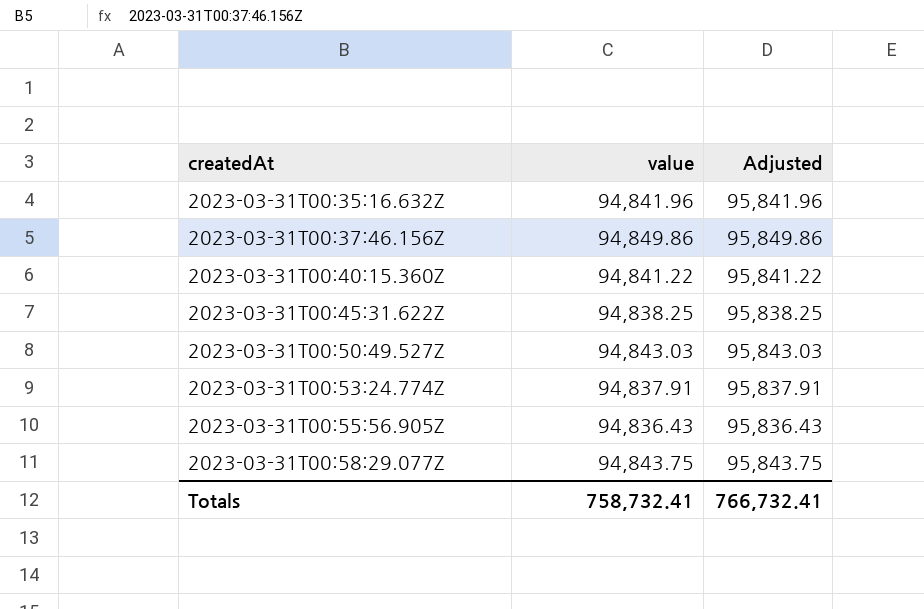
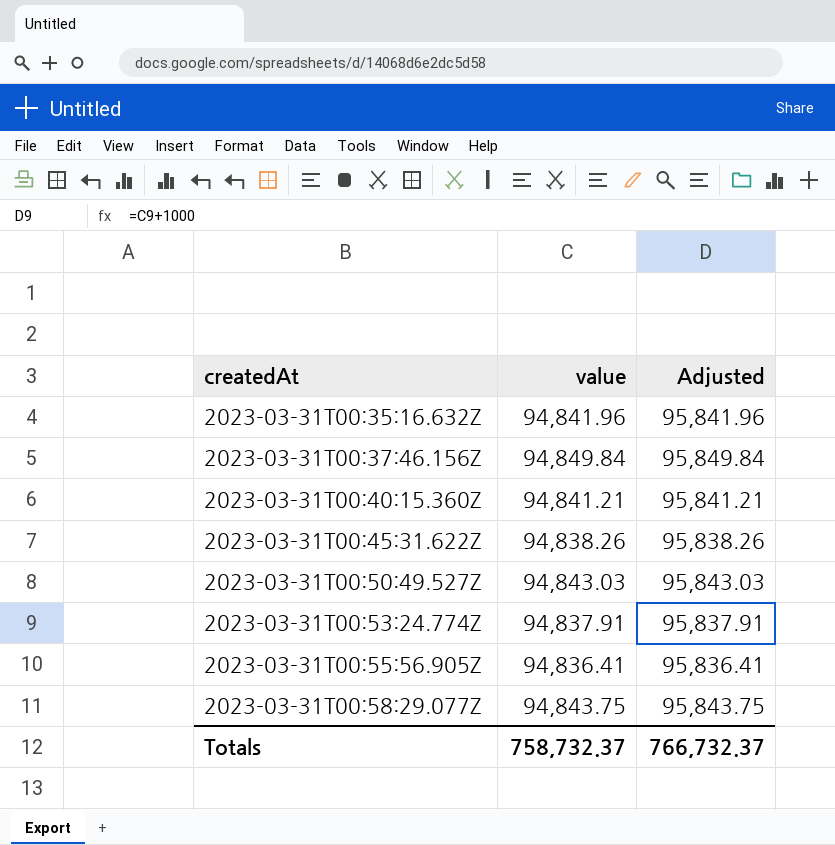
2023-03-31T00:37:46.156Z | value: 94,849.86 -> 94,849.84
2023-03-31T00:37:46.156Z | Adjusted: 95,849.86 -> 95,849.84
2023-03-31T00:40:15.360Z | value: 94,841.22 -> 94,841.21
2023-03-31T00:40:15.360Z | Adjusted: 95,841.22 -> 95,841.21
2023-03-31T00:45:31.622Z | value: 94,838.25 -> 94,838.26
2023-03-31T00:45:31.622Z | Adjusted: 95,838.25 -> 95,838.26
2023-03-31T00:55:56.905Z | value: 94,836.43 -> 94,836.41
2023-03-31T00:55:56.905Z | Adjusted: 95,836.43 -> 95,836.41
Totals | value: 758,732.41 -> 758,732.37
Totals | Adjusted: 766,732.41 -> 766,732.37

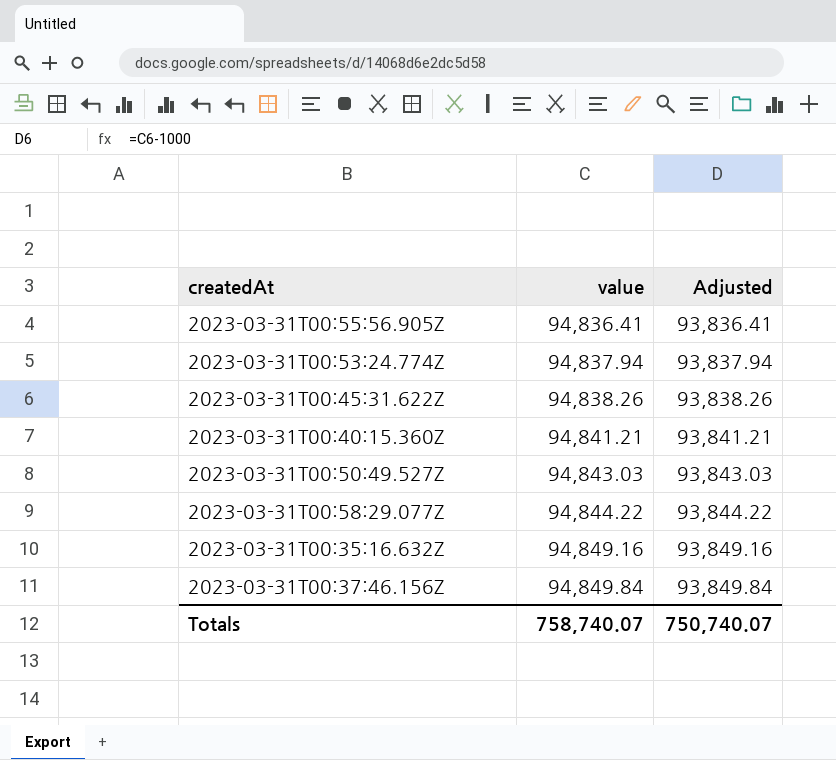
row order: createdAt ascending -> value ascending
column Adjusted | formula: [value] + 1000 -> [value] - 1000
2023-03-31T00:53:24.774Z | value: 94,837.91 -> 94,837.94
2023-03-31T00:58:29.077Z | value: 94,843.75 -> 94,844.22
2023-03-31T00:35:16.632Z | value: 94,841.96 -> 94,849.16
Totals | value: 758,732.37 -> 758,740.07
Totals | Adjusted: 766,732.37 -> 750,740.07

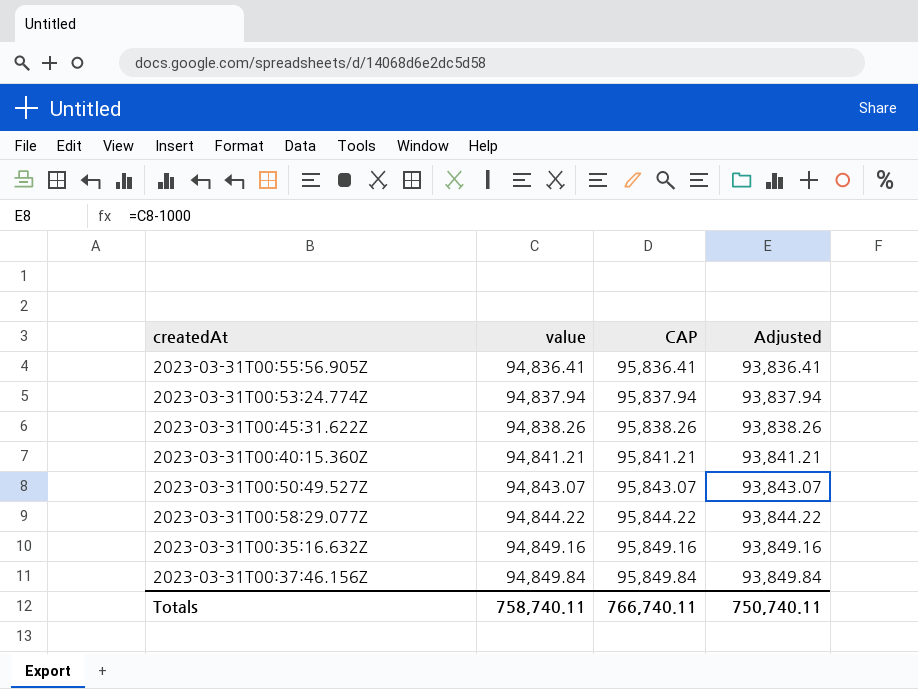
column CAP | formula: none -> [value] + 1000
2023-03-31T00:50:49.527Z | value: 94,843.03 -> 94,843.07
2023-03-31T00:50:49.527Z | Adjusted: 93,843.03 -> 93,843.07
Totals | value: 758,740.07 -> 758,740.11
Totals | Adjusted: 750,740.07 -> 750,740.11

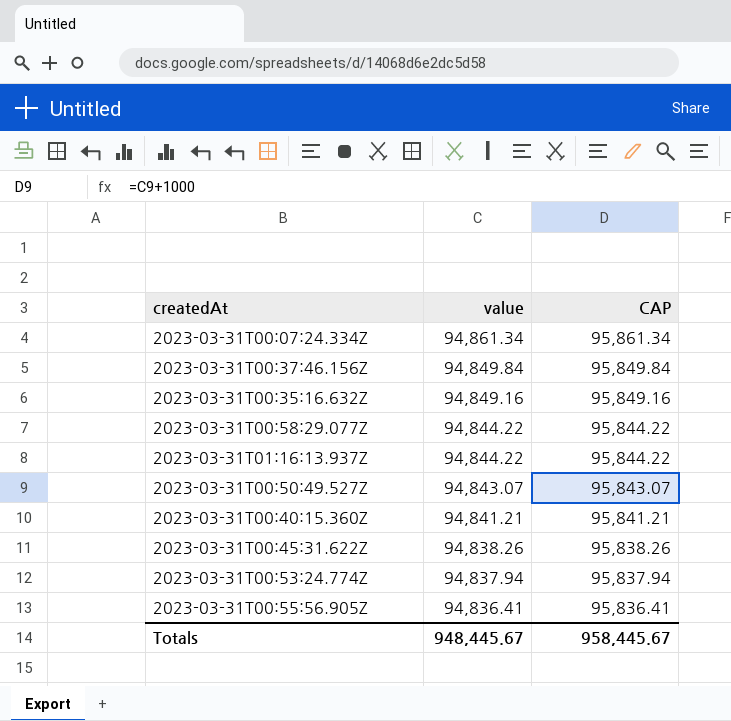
row order: value ascending -> value descending
column Adjusted | formula: [value] - 1000 -> none
row 2023-03-31T00:07:24.334Z: none -> 94,861.34 | 95,861.34
row 2023-03-31T01:16:13.937Z: none -> 94,844.22 | 95,844.22
Totals | value: 758,740.11 -> 948,445.67
Totals | CAP: 766,740.11 -> 958,445.67

